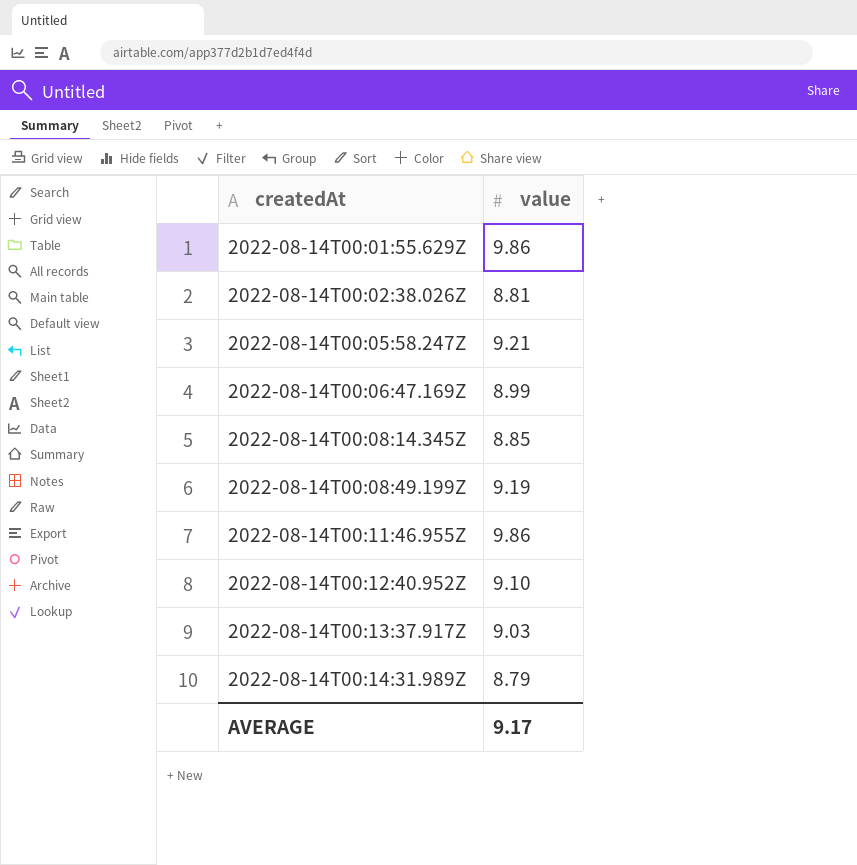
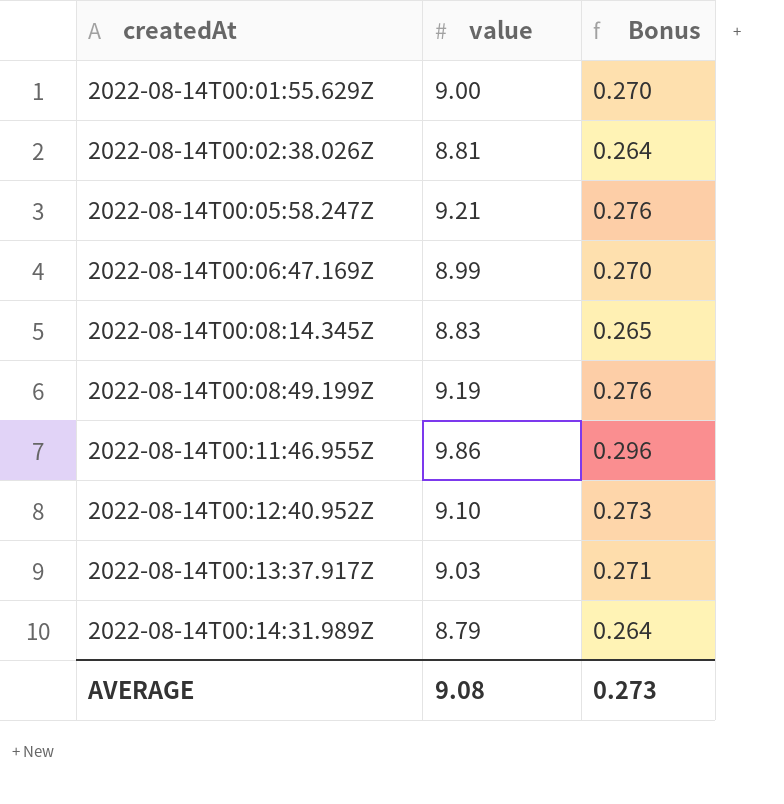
column Bonus | formula: none -> [value] * 0.03
2022-08-14T00:01:55.629Z | value: 9.86 -> 9.00
2022-08-14T00:08:14.345Z | value: 8.85 -> 8.83
AVERAGE | value: 9.17 -> 9.08

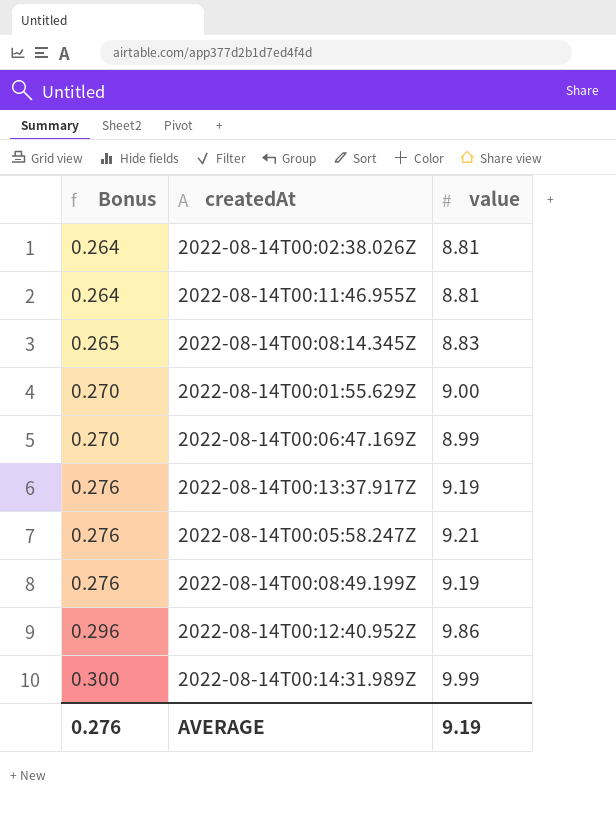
row order: createdAt ascending -> Bonus ascending
column Bonus | position: 3 -> 1
2022-08-14T00:11:46.955Z | Bonus: 0.296 -> 0.264
2022-08-14T00:11:46.955Z | value: 9.86 -> 8.81
2022-08-14T00:13:37.917Z | Bonus: 0.271 -> 0.276
2022-08-14T00:13:37.917Z | value: 9.03 -> 9.19
2022-08-14T00:12:40.952Z | Bonus: 0.273 -> 0.296
2022-08-14T00:12:40.952Z | value: 9.10 -> 9.86
2022-08-14T00:14:31.989Z | Bonus: 0.264 -> 0.300
2022-08-14T00:14:31.989Z | value: 8.79 -> 9.99
AVERAGE | Bonus: 0.273 -> 0.276
AVERAGE | value: 9.08 -> 9.19

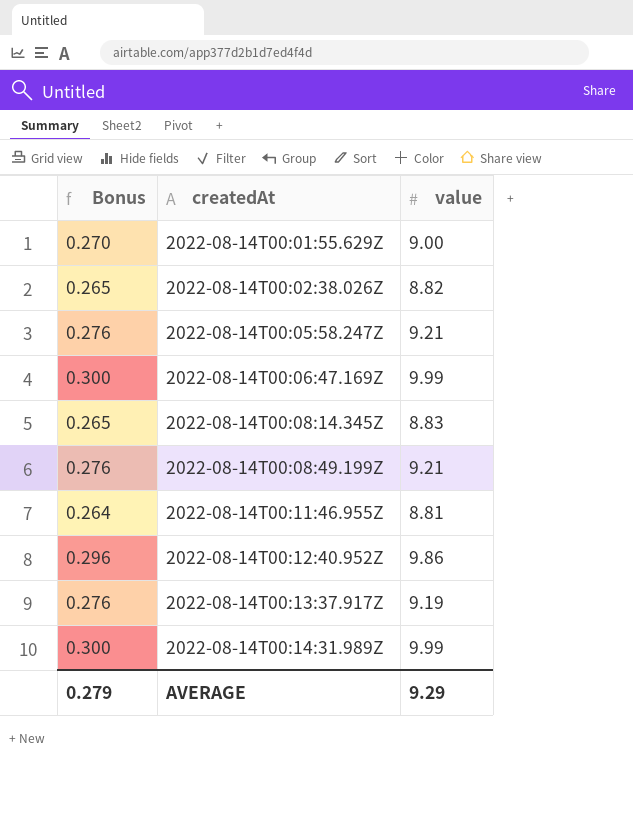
row order: Bonus ascending -> createdAt ascending
2022-08-14T00:02:38.026Z | Bonus: 0.264 -> 0.265
2022-08-14T00:02:38.026Z | value: 8.81 -> 8.82
2022-08-14T00:06:47.169Z | Bonus: 0.270 -> 0.300
2022-08-14T00:06:47.169Z | value: 8.99 -> 9.99
2022-08-14T00:08:49.199Z | value: 9.19 -> 9.21
AVERAGE | Bonus: 0.276 -> 0.279
AVERAGE | value: 9.19 -> 9.29

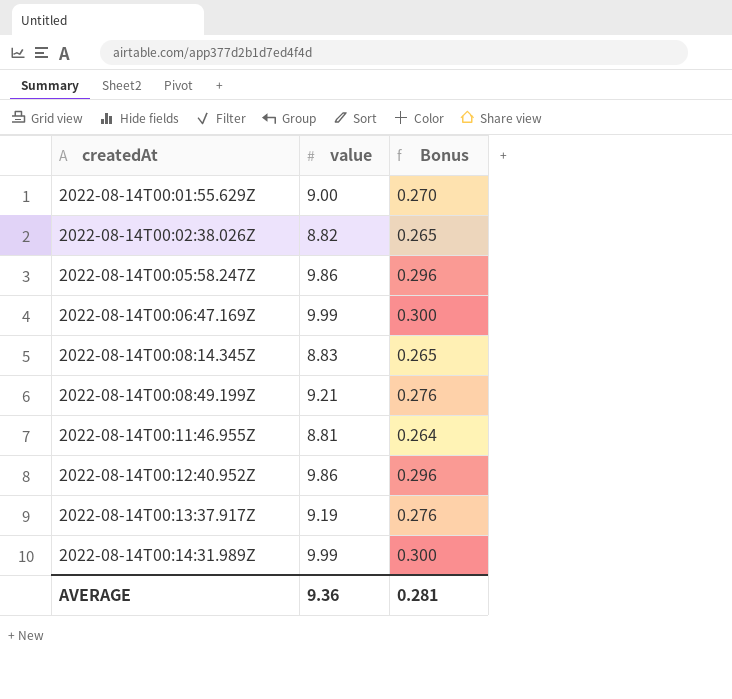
column Bonus | position: 1 -> 3
2022-08-14T00:05:58.247Z | value: 9.21 -> 9.86
2022-08-14T00:05:58.247Z | Bonus: 0.276 -> 0.296
AVERAGE | value: 9.29 -> 9.36
AVERAGE | Bonus: 0.279 -> 0.281

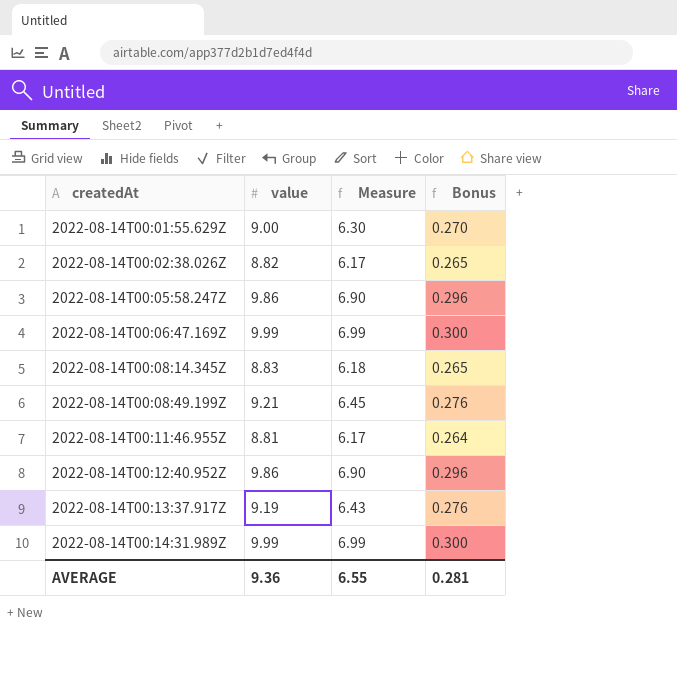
column Measure | formula: none -> [value] * 0.7

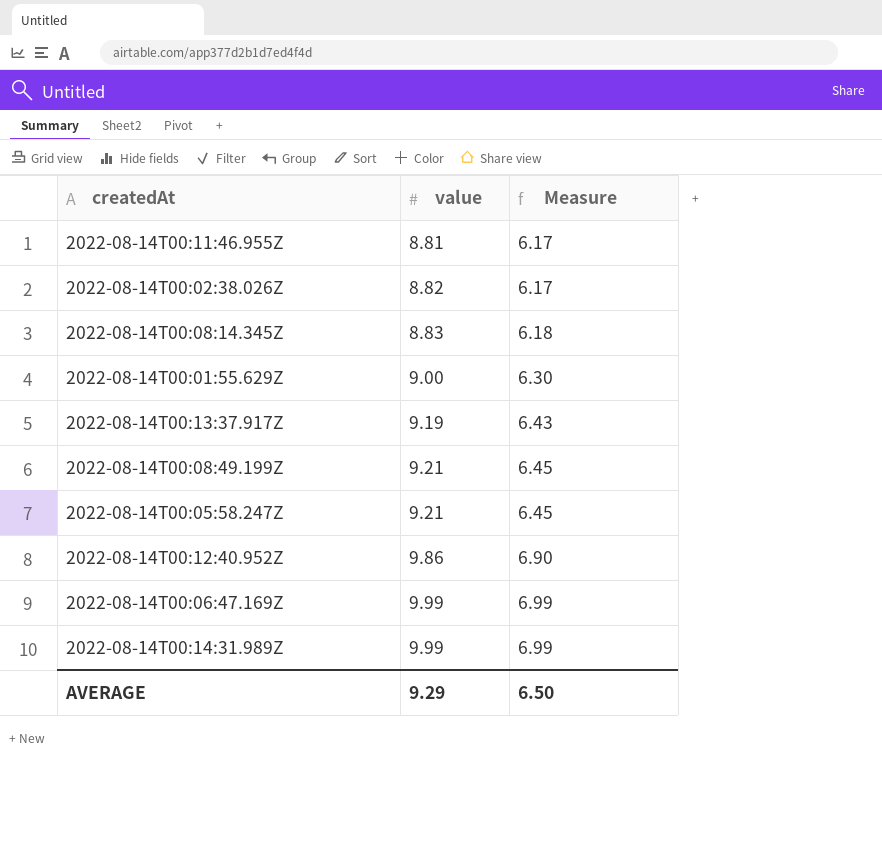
row order: createdAt ascending -> value ascending
column Bonus | formula: [value] * 0.03 -> none
2022-08-14T00:05:58.247Z | value: 9.86 -> 9.21
2022-08-14T00:05:58.247Z | Measure: 6.90 -> 6.45
AVERAGE | value: 9.36 -> 9.29
AVERAGE | Measure: 6.55 -> 6.50

